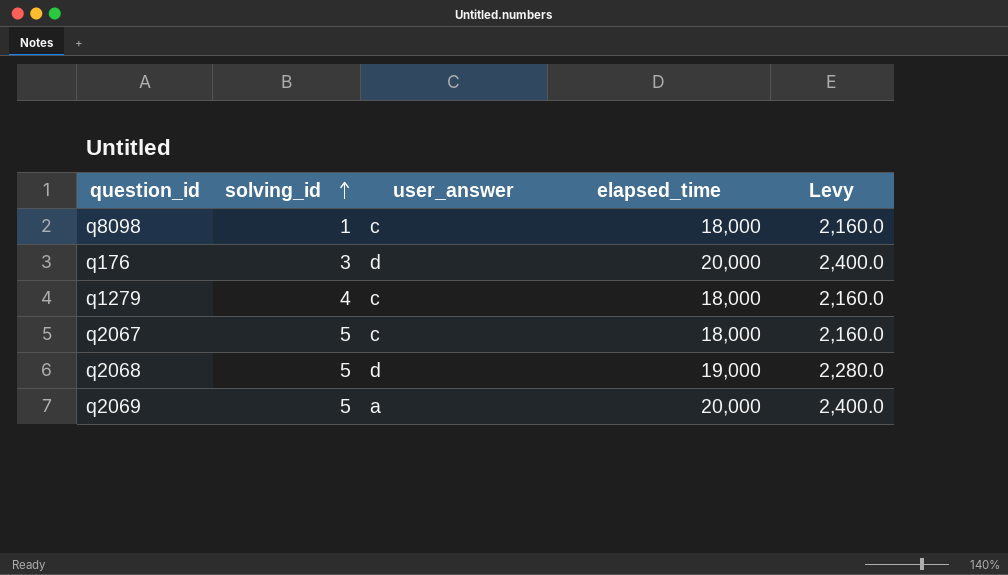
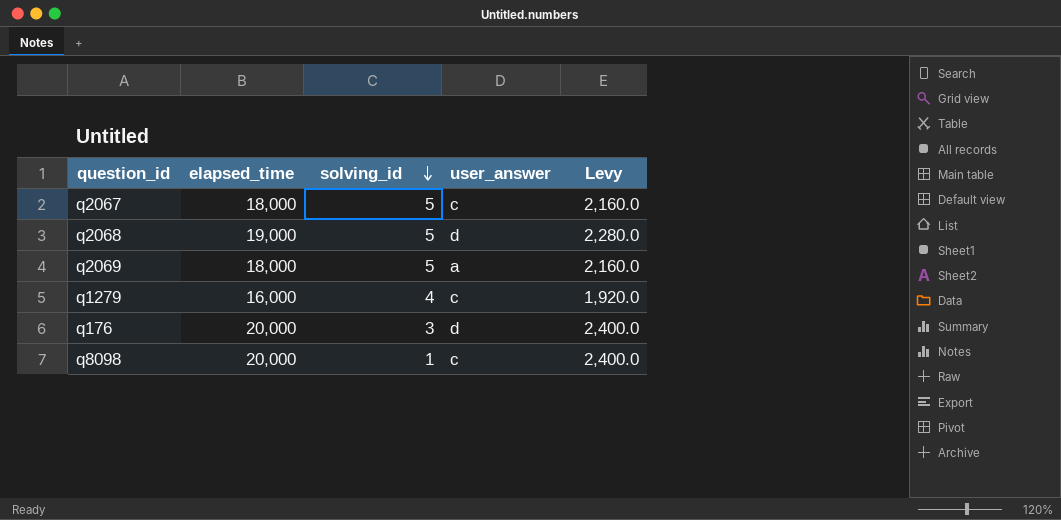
row order: solving_id ascending -> solving_id descending
column elapsed_time | position: 4 -> 2
q2069 | elapsed_time: 20,000 -> 18,000
q2069 | Levy: 2,400.0 -> 2,160.0
q1279 | elapsed_time: 18,000 -> 16,000
q1279 | Levy: 2,160.0 -> 1,920.0
q8098 | elapsed_time: 18,000 -> 20,000
q8098 | Levy: 2,160.0 -> 2,400.0

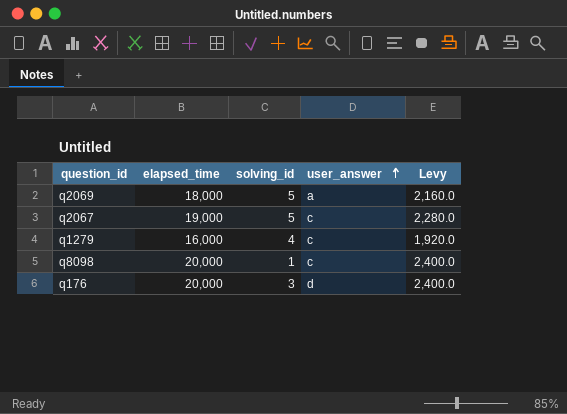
row order: solving_id descending -> user_answer ascending
row q2068: 19,000 | 5 | d | 2,280.0 -> none
q2067 | elapsed_time: 18,000 -> 19,000
q2067 | Levy: 2,160.0 -> 2,280.0

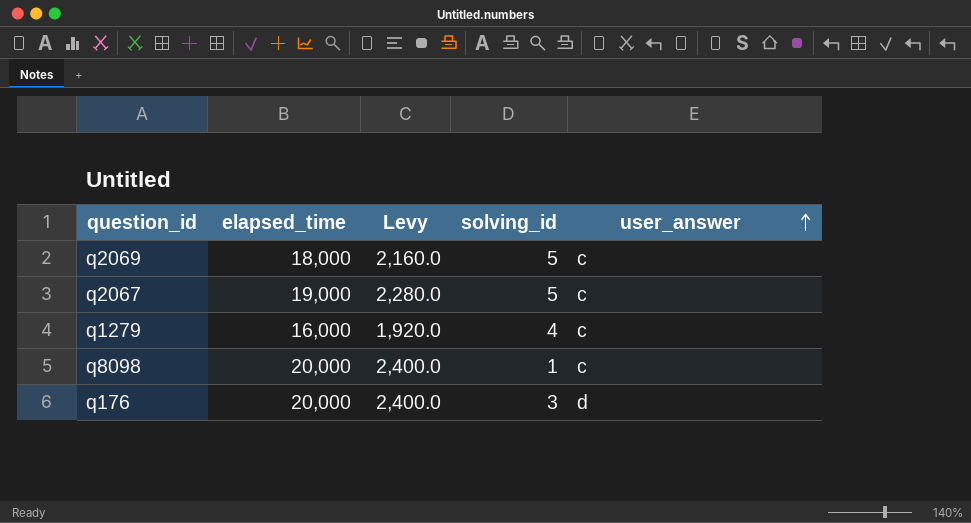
column Levy | position: 5 -> 3
q2069 | user_answer: a -> c

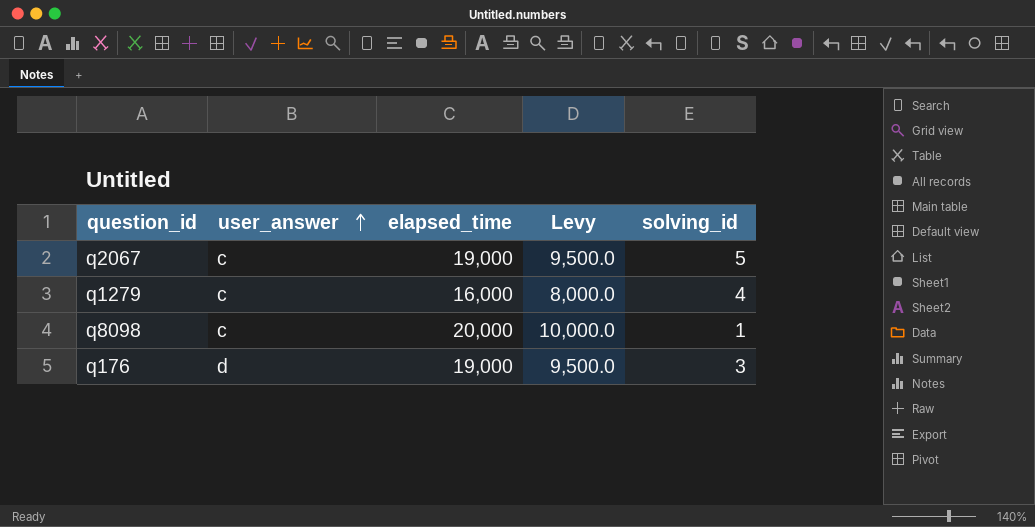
column user_answer | position: 5 -> 2
column Levy | formula: [elapsed_time] * 0.12 -> [elapsed_time] * 0.5
row q2069: 18,000 | 2,160.0 | 5 | c -> none
q176 | elapsed_time: 20,000 -> 19,000

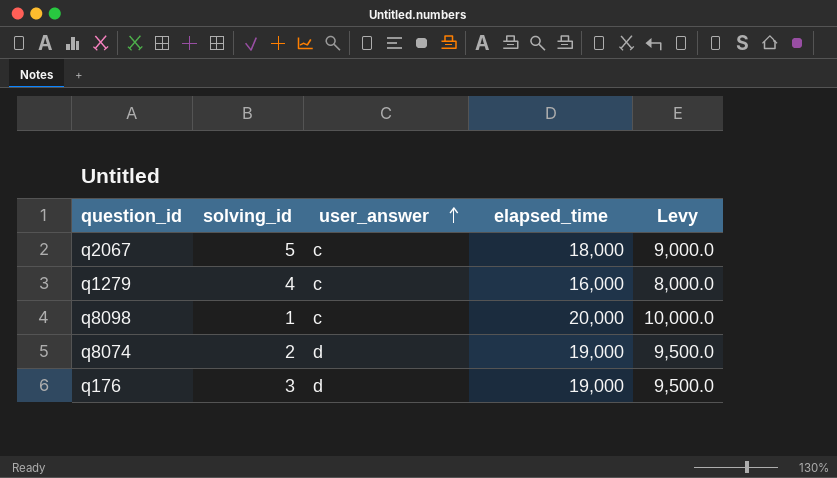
column solving_id | position: 5 -> 2
q2067 | elapsed_time: 19,000 -> 18,000
q2067 | Levy: 9,500.0 -> 9,000.0
row q8074: none -> 2 | d | 19,000 | 9,500.0

